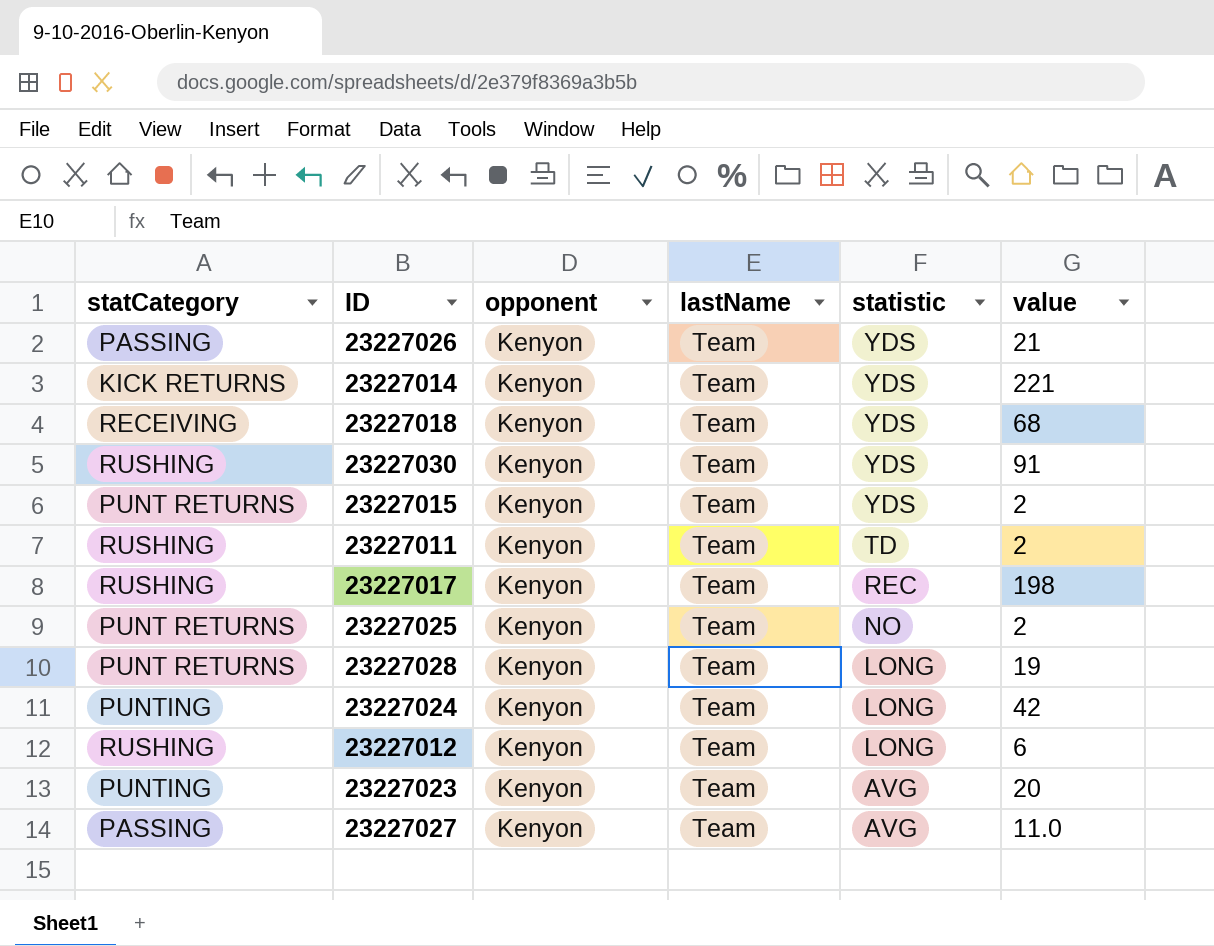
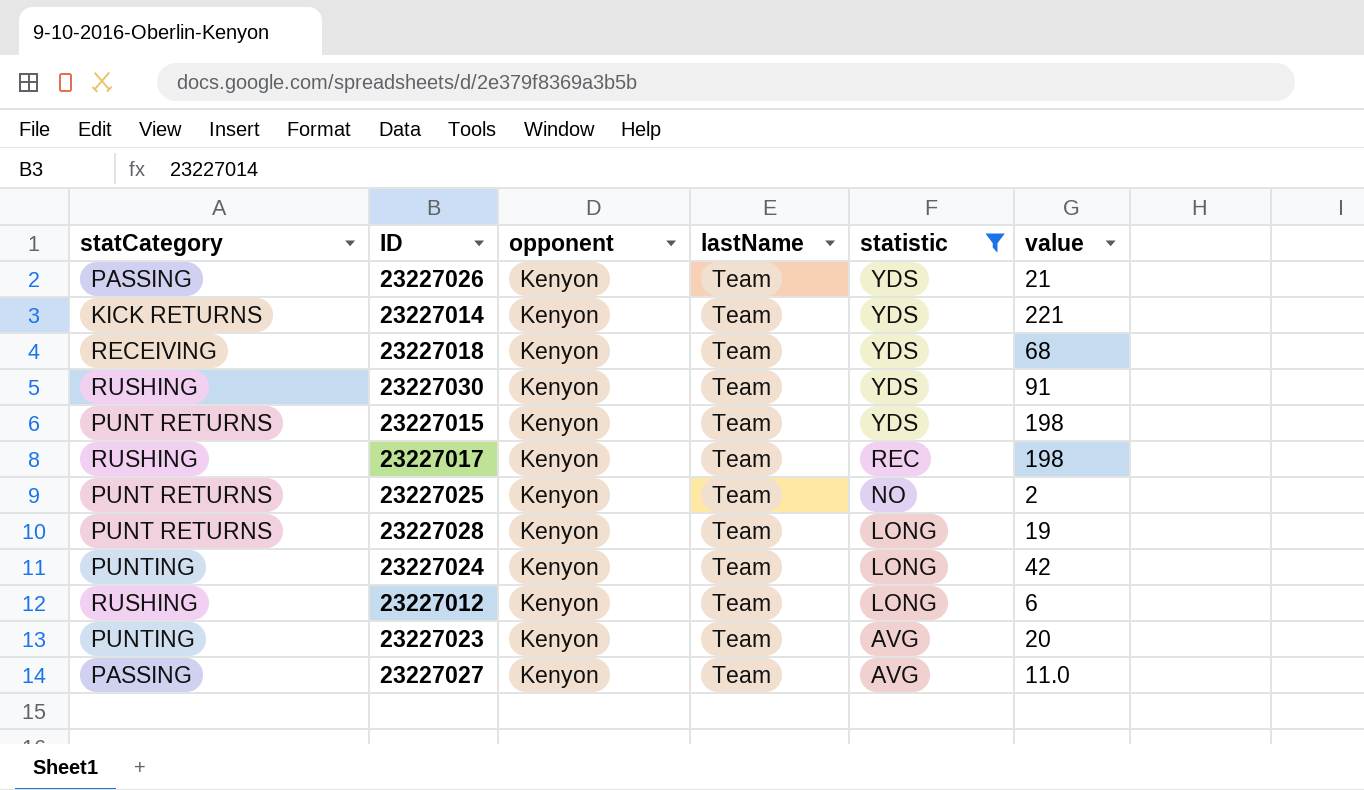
filter: none -> statistic != TD
23227015 | value: 2 -> 198

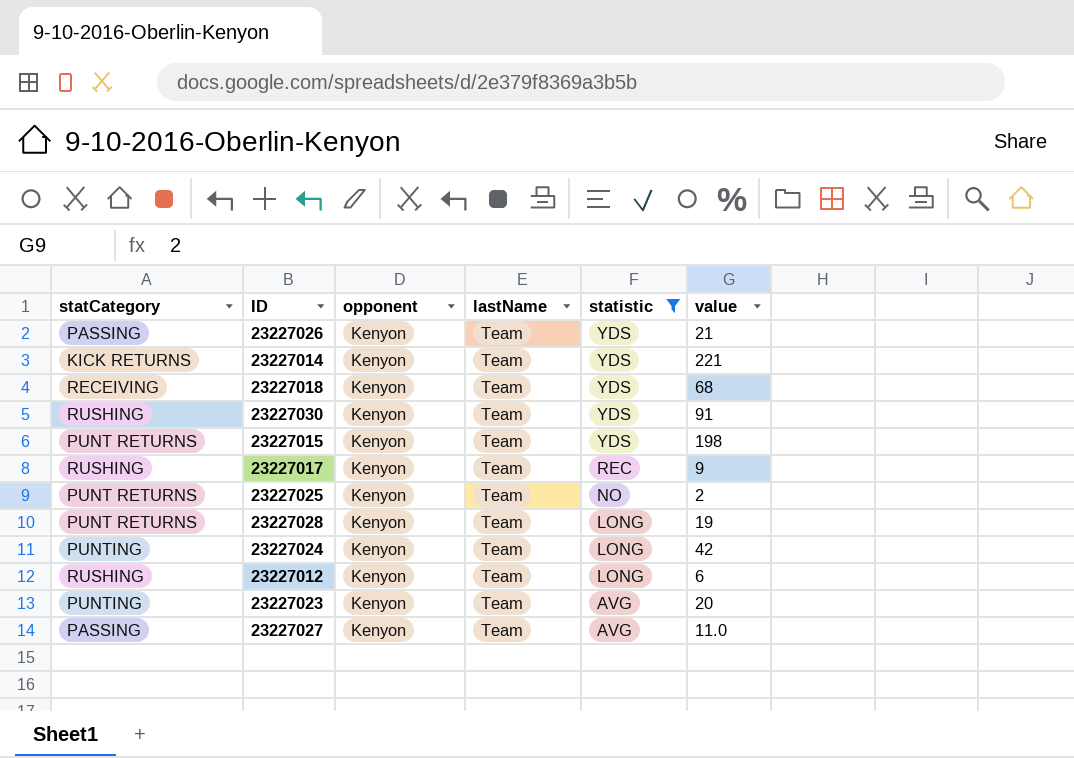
23227017 | value: 198 -> 9

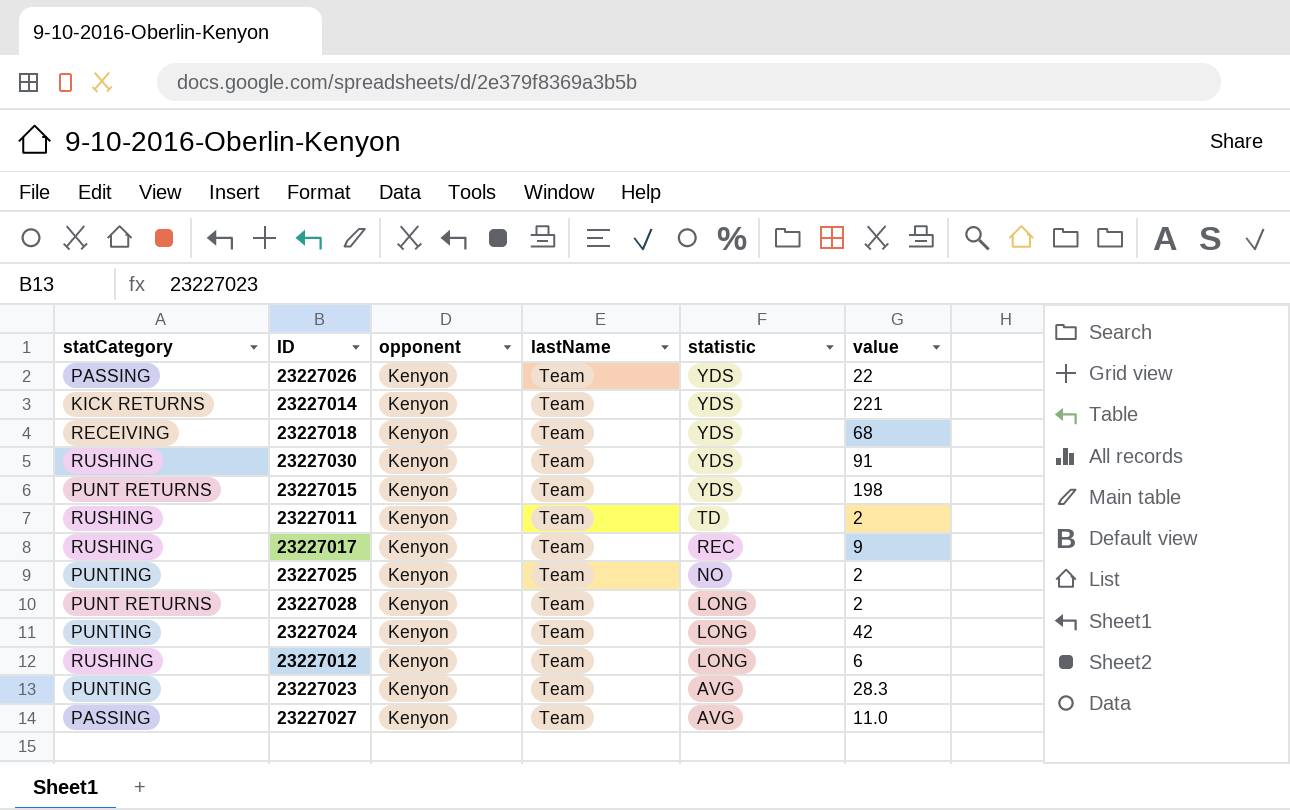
filter: statistic != TD -> none
23227026 | value: 21 -> 22
23227025 | statCategory: PUNT RETURNS -> PUNTING
23227028 | value: 19 -> 2
23227023 | value: 20 -> 28.3

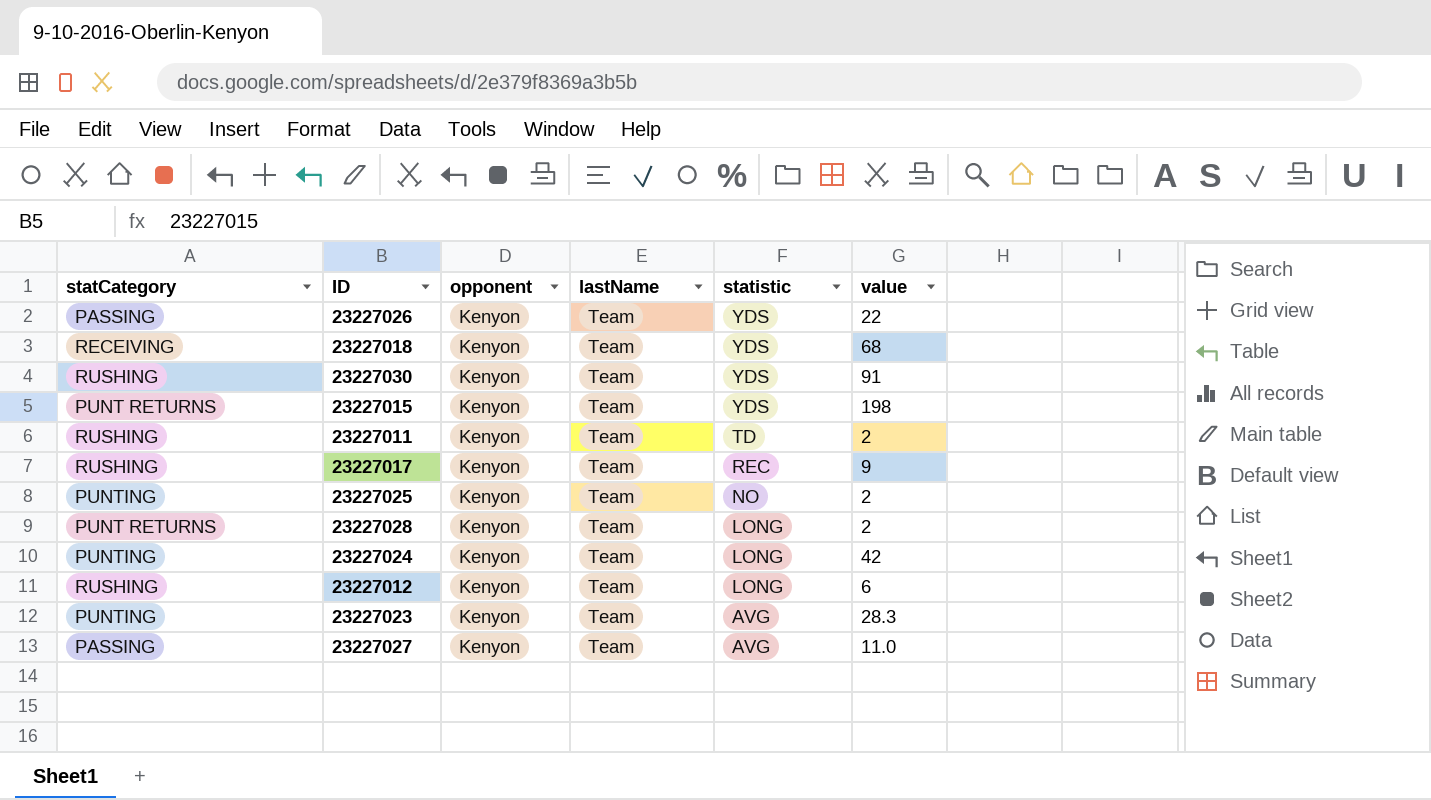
row 23227014: KICK RETURNS | Kenyon | Team | YDS | 221 -> none

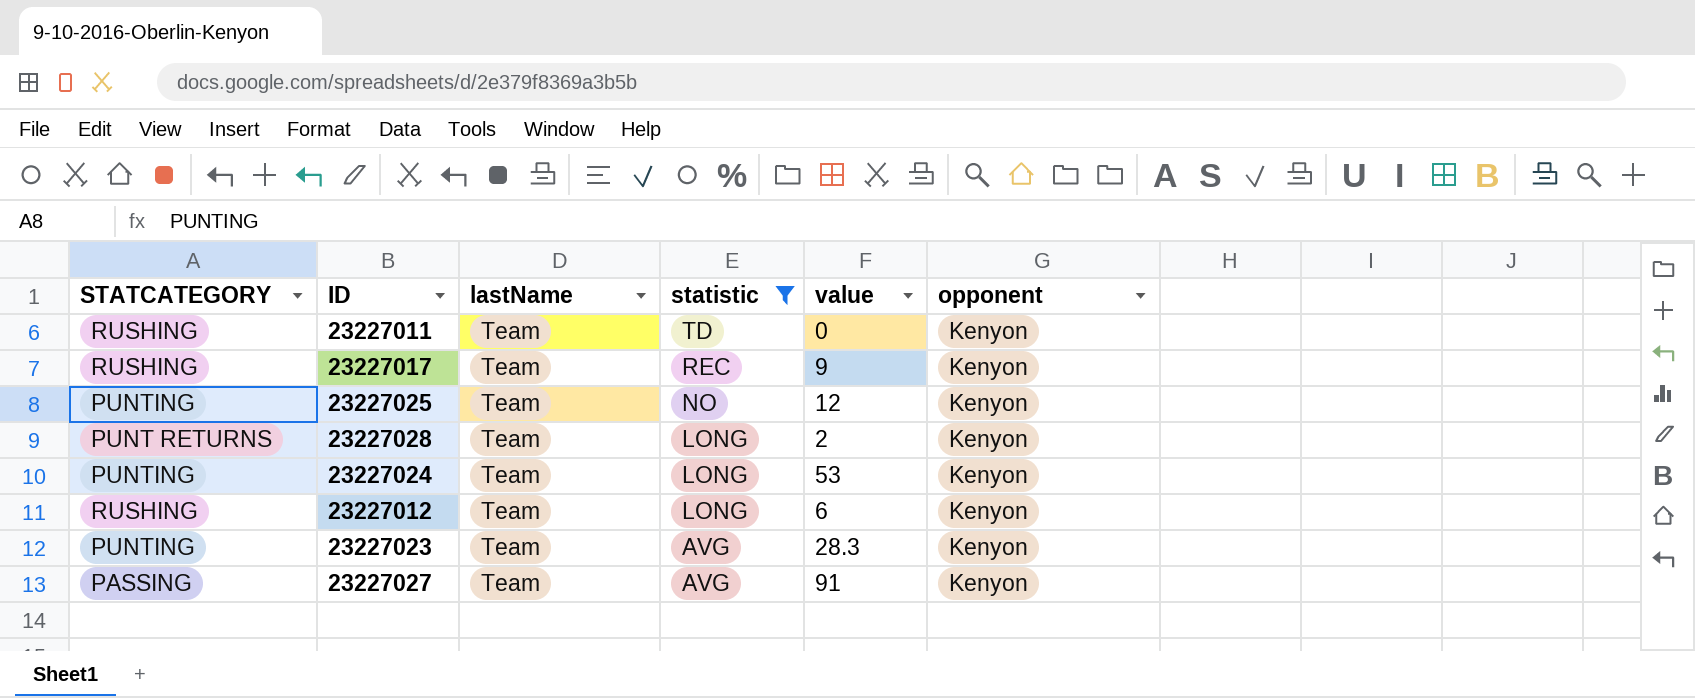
filter: none -> statistic != YDS
column name: statCategory -> STATCATEGORY
column opponent | position: 3 -> 6
23227011 | value: 2 -> 0
23227025 | value: 2 -> 12
23227024 | value: 42 -> 53
23227027 | value: 11.0 -> 91

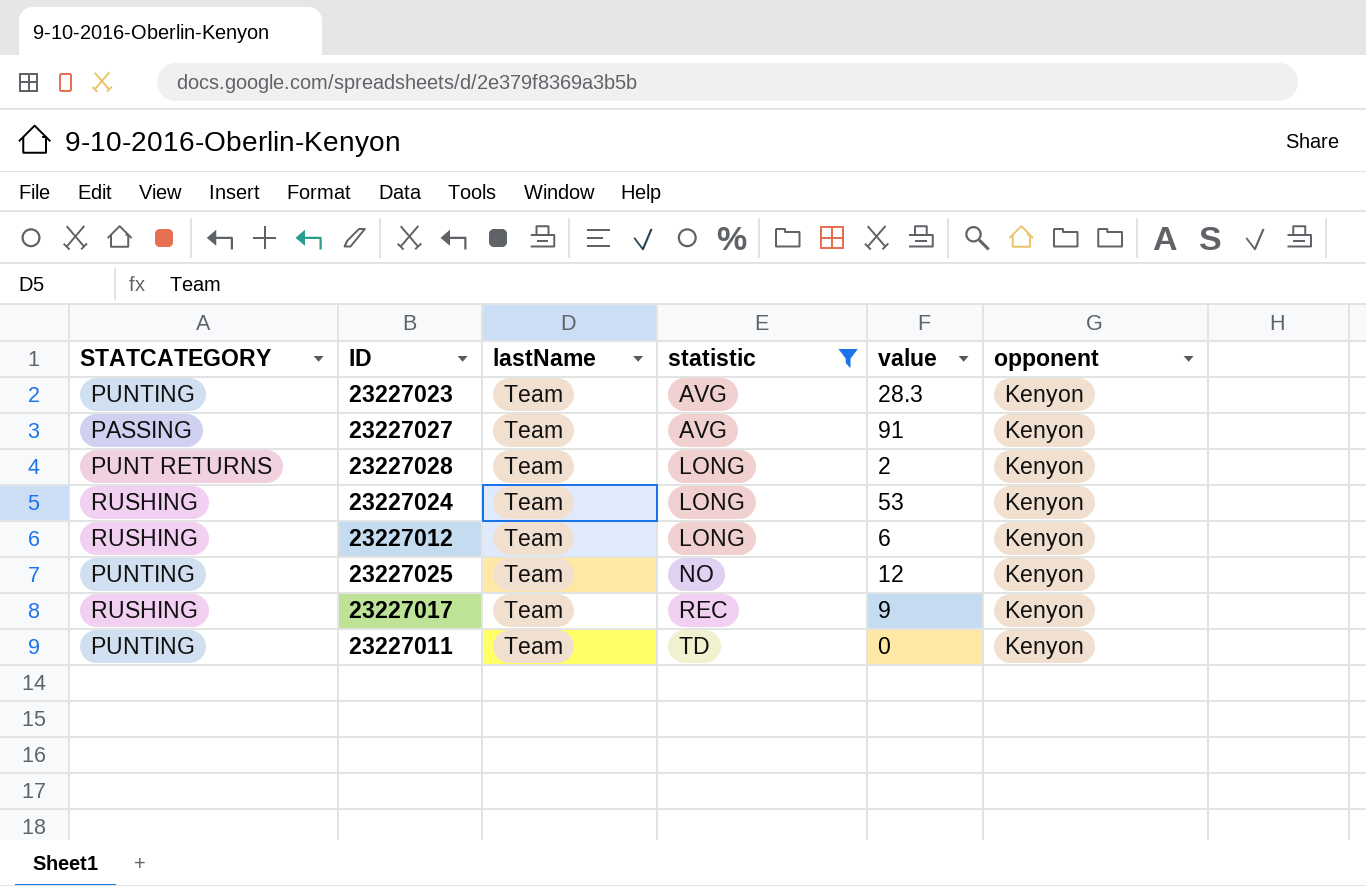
row order: statistic descending -> statistic ascending
23227024 | STATCATEGORY: PUNTING -> RUSHING
23227011 | STATCATEGORY: RUSHING -> PUNTING

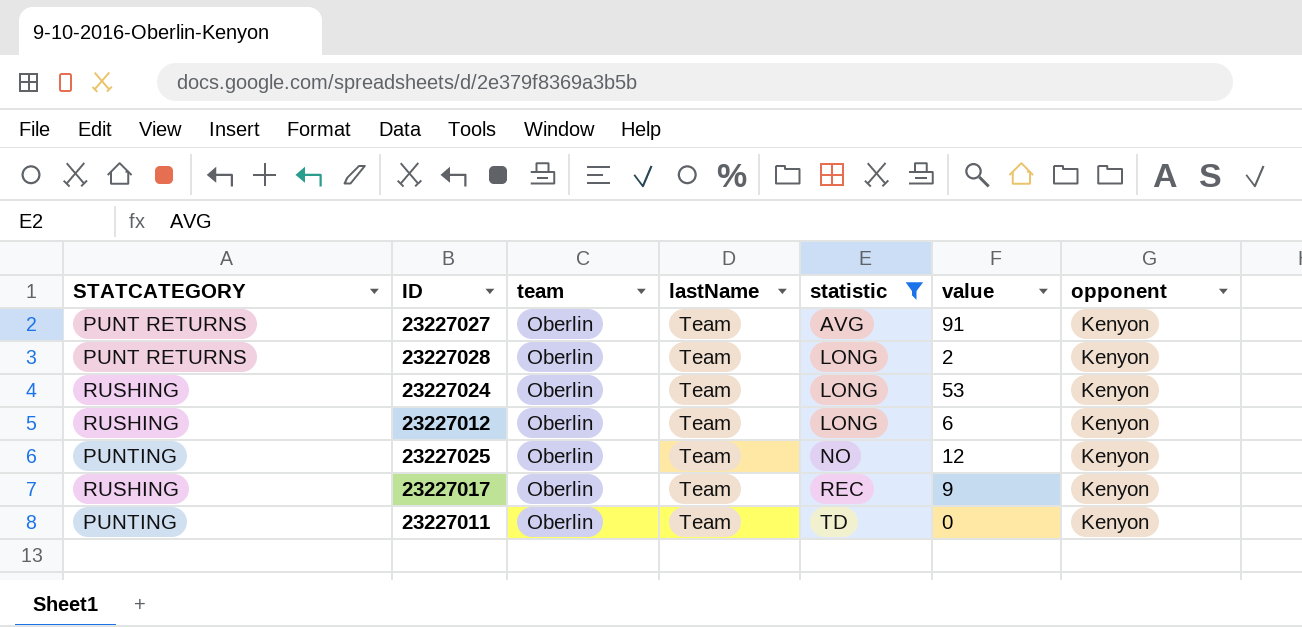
column team | position: none -> 3
row 23227023: PUNTING | Team | AVG | 28.3 | Kenyon -> none
23227027 | STATCATEGORY: PASSING -> PUNT RETURNS

